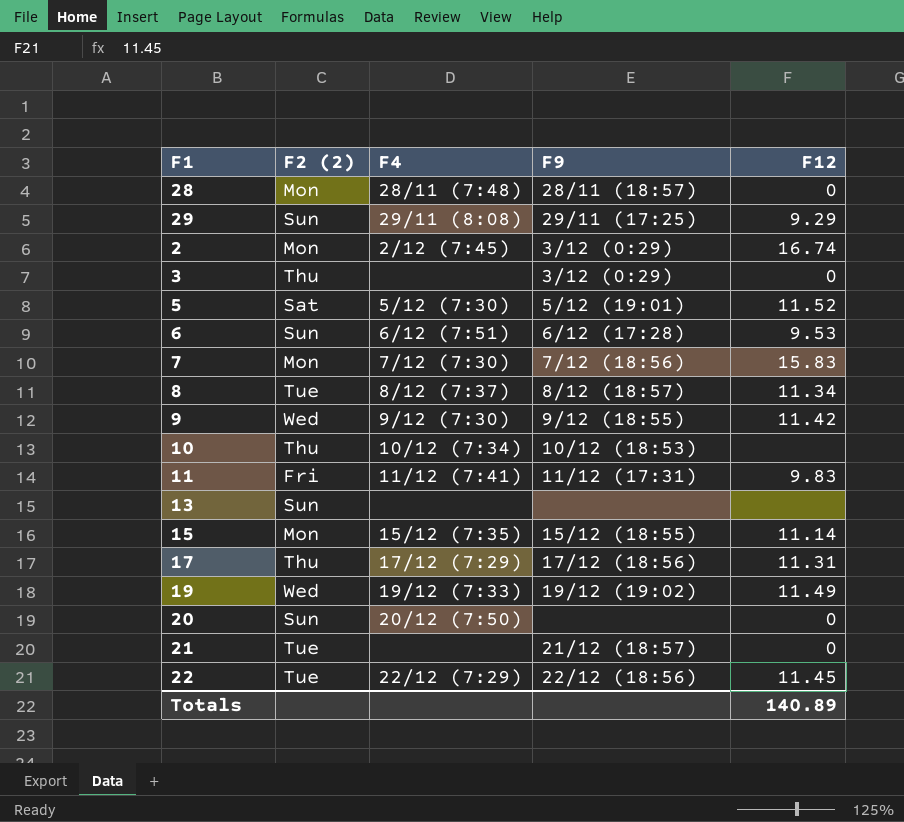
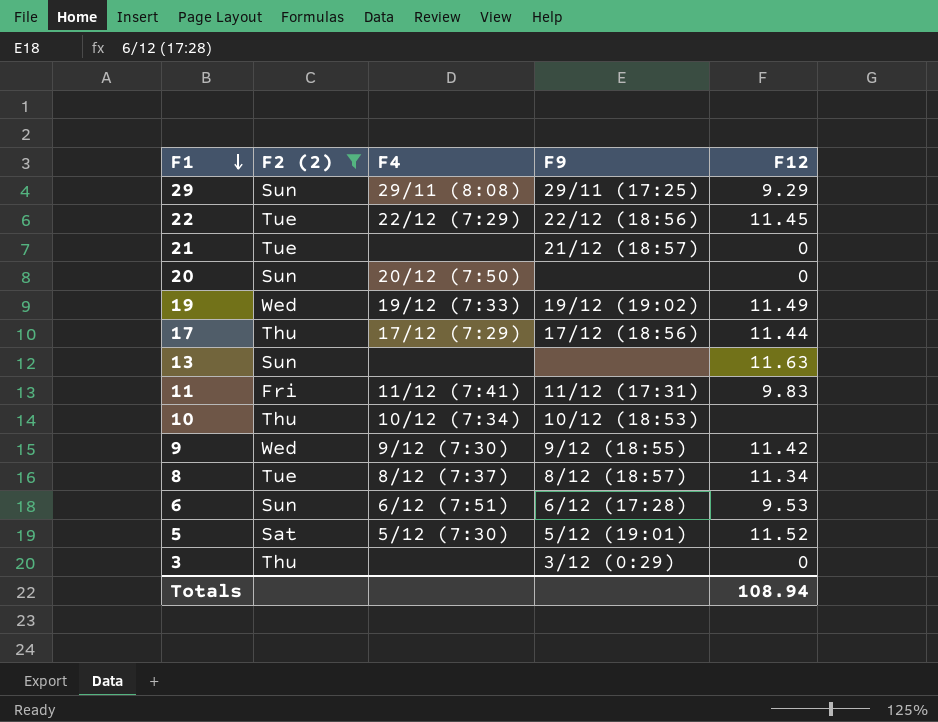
filter: none -> F2 (2) != Mon
row order: none -> F1 descending
17 | F12: 11.31 -> 11.44
13 | F12: none -> 11.63
Totals | F12: 140.89 -> 108.94

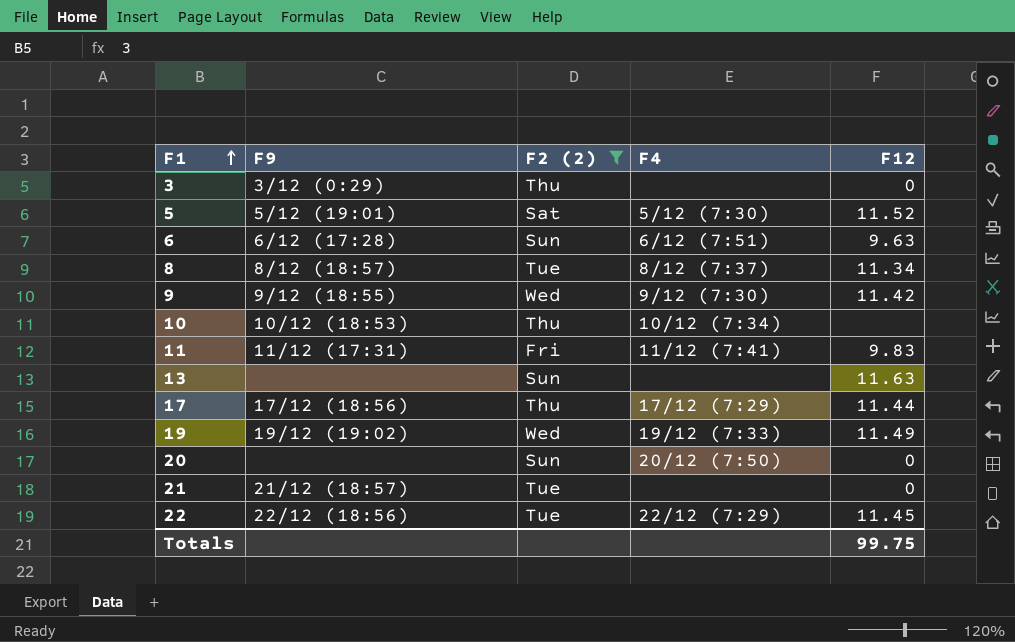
row order: F1 descending -> F1 ascending
column F9 | position: 4 -> 2
row 29: Sun | 29/11 (8:08) | 29/11 (17:25) | 9.29 -> none
6 | F12: 9.53 -> 9.63
Totals | F12: 108.94 -> 99.75

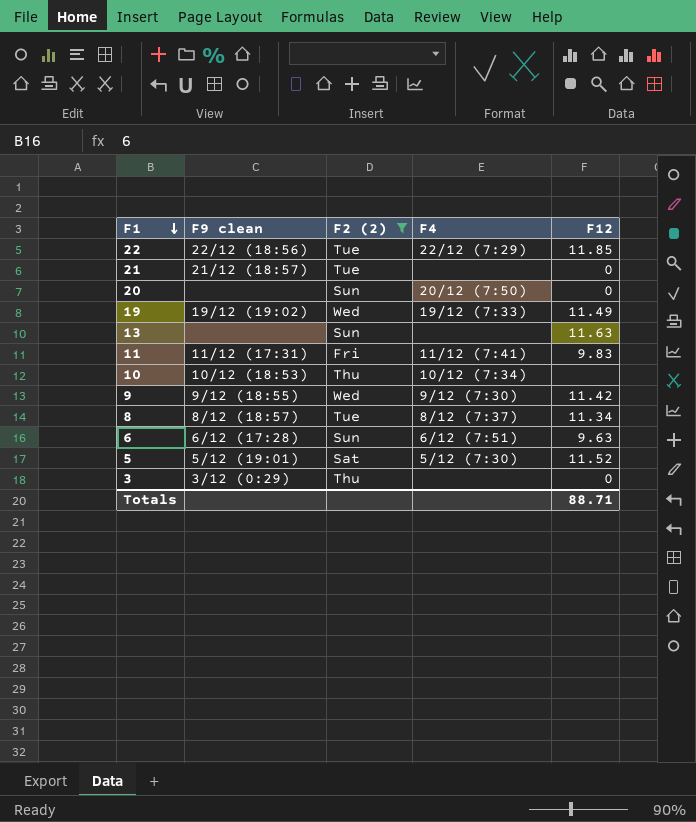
row order: F1 ascending -> F1 descending
column name: F9 -> F9 clean
row 17: 17/12 (18:56) | Thu | 17/12 (7:29) | 11.44 -> none
22 | F12: 11.45 -> 11.85
Totals | F12: 99.75 -> 88.71

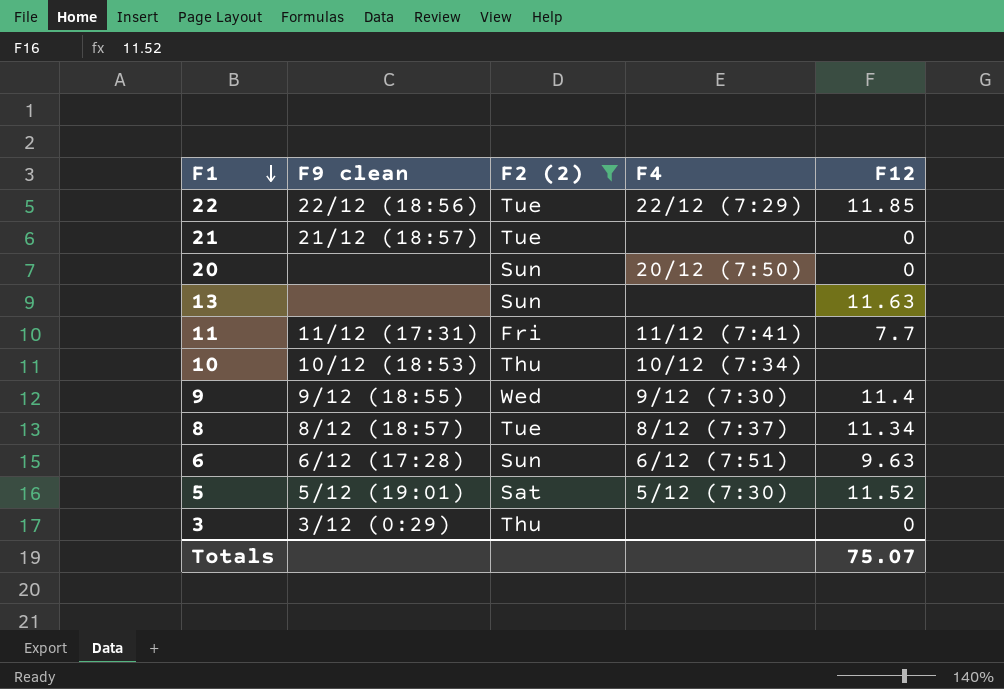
row 19: 19/12 (19:02) | Wed | 19/12 (7:33) | 11.49 -> none
11 | F12: 9.83 -> 7.7
9 | F12: 11.42 -> 11.4
Totals | F12: 88.71 -> 75.07

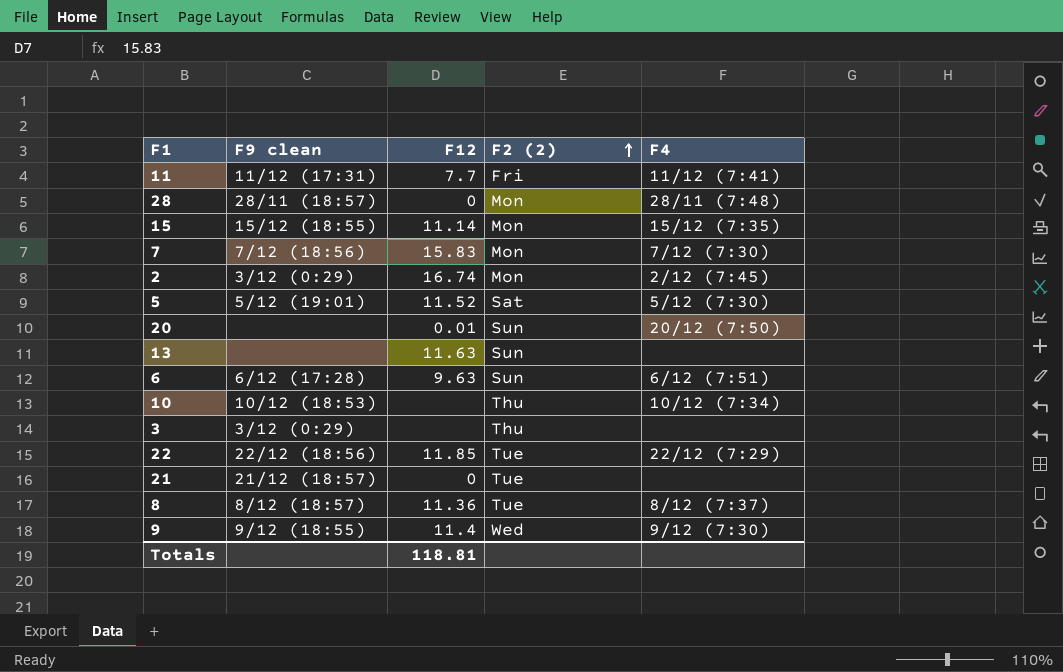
filter: F2 (2) != Mon -> none
row order: F1 descending -> F2 (2) ascending
column F12 | position: 5 -> 3
20 | F12: 0 -> 0.01
3 | F12: 0 -> none
8 | F12: 11.34 -> 11.36
Totals | F12: 75.07 -> 118.81

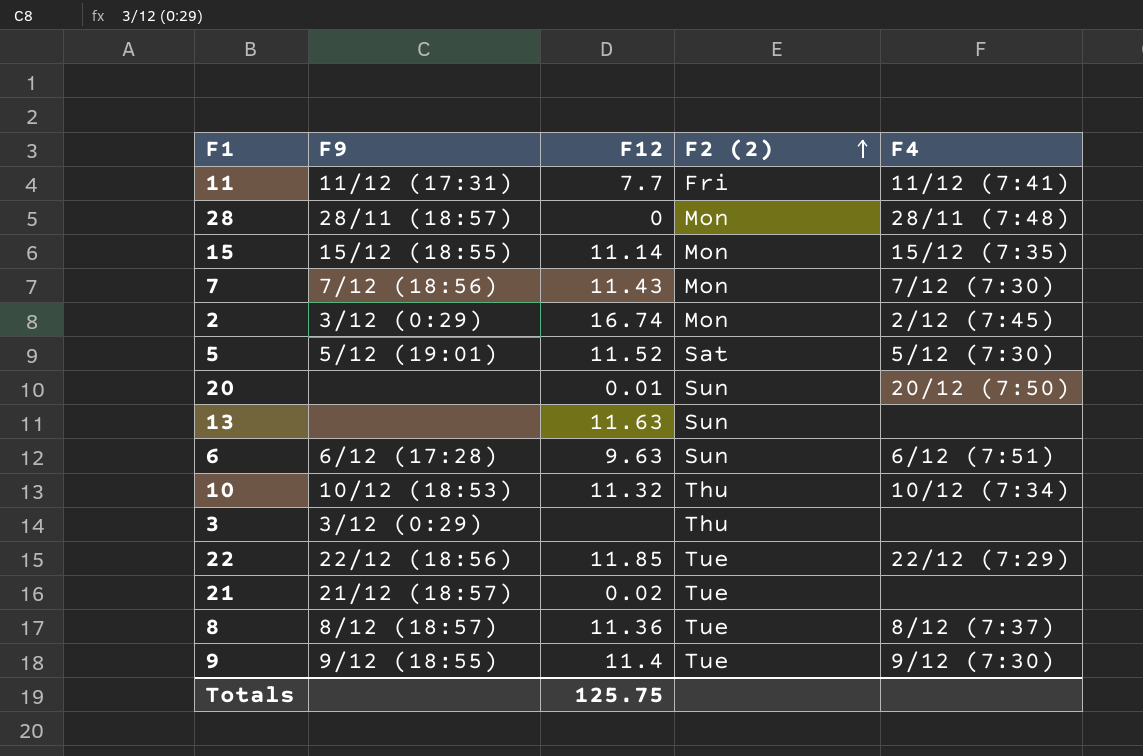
column name: F9 clean -> F9
7 | F12: 15.83 -> 11.43
10 | F12: none -> 11.32
21 | F12: 0 -> 0.02
9 | F2 (2): Wed -> Tue
Totals | F12: 118.81 -> 125.75

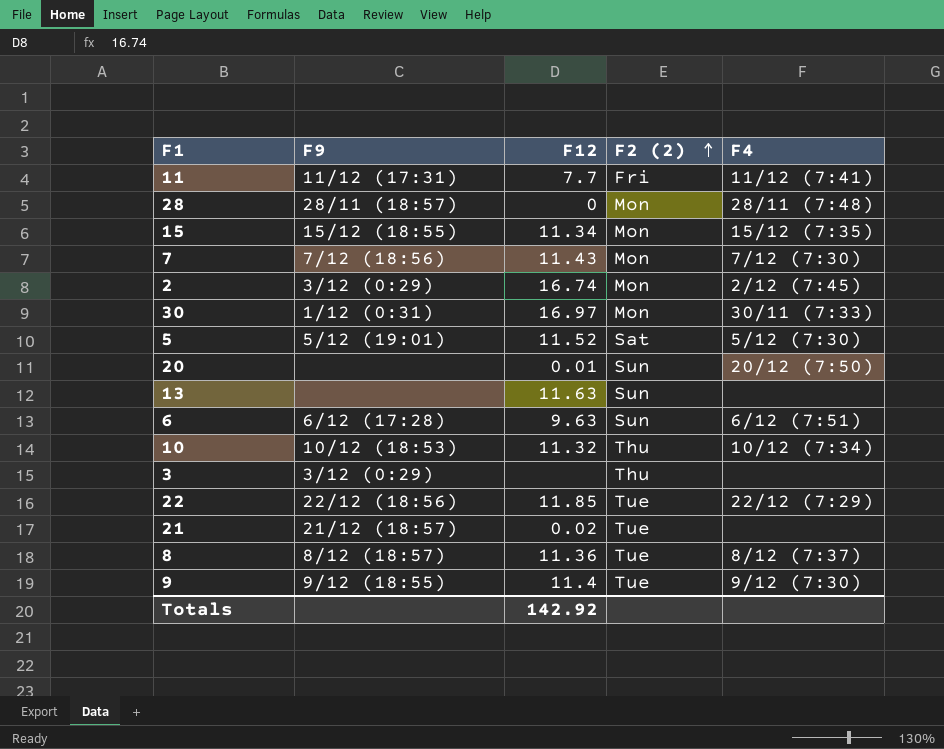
15 | F12: 11.14 -> 11.34
row 30: none -> 1/12 (0:31) | 16.97 | Mon | 30/11 (7:33)
Totals | F12: 125.75 -> 142.92

